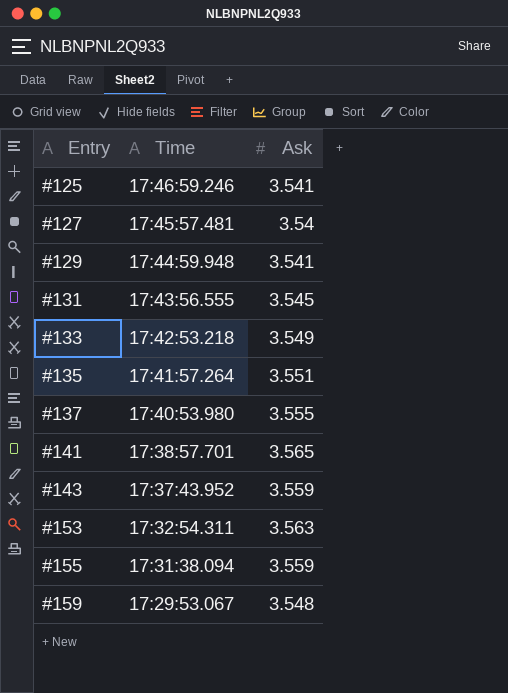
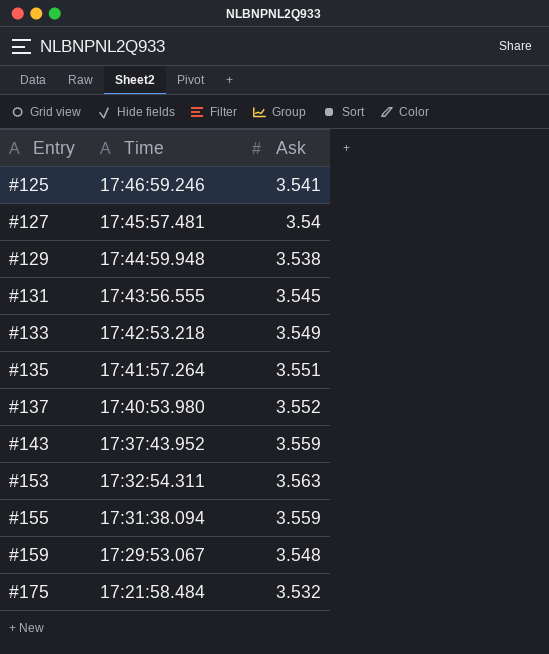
row #141: 17:38:57.701 | 3.565 -> none
#129 | Ask: 3.541 -> 3.538
#137 | Ask: 3.555 -> 3.552
row #175: none -> 17:21:58.484 | 3.532

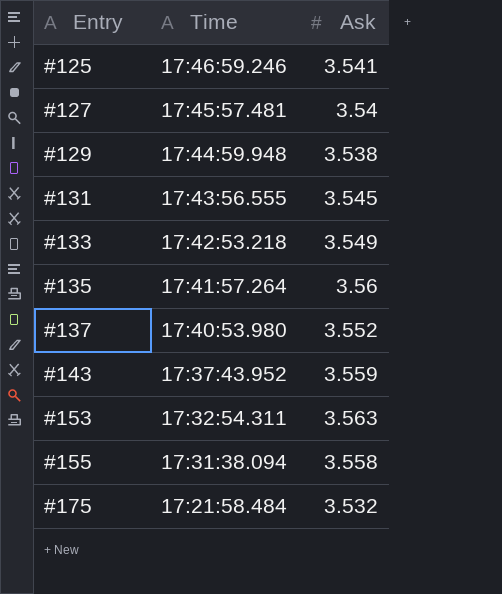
row #159: 17:29:53.067 | 3.548 -> none
#135 | Ask: 3.551 -> 3.56
#155 | Ask: 3.559 -> 3.558

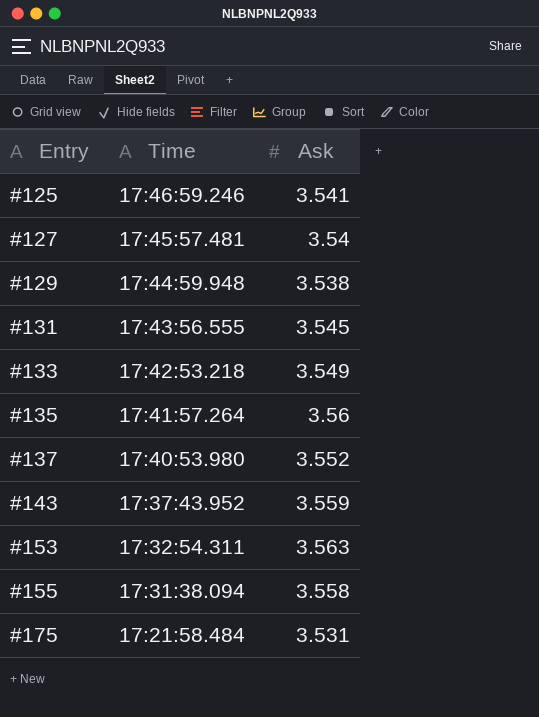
#175 | Ask: 3.532 -> 3.531

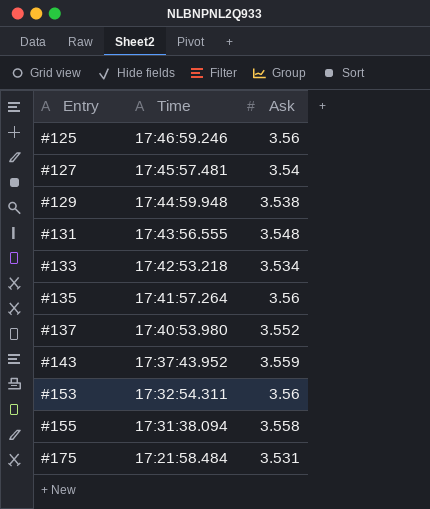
#125 | Ask: 3.541 -> 3.56
#131 | Ask: 3.545 -> 3.548
#133 | Ask: 3.549 -> 3.534
#153 | Ask: 3.563 -> 3.56

